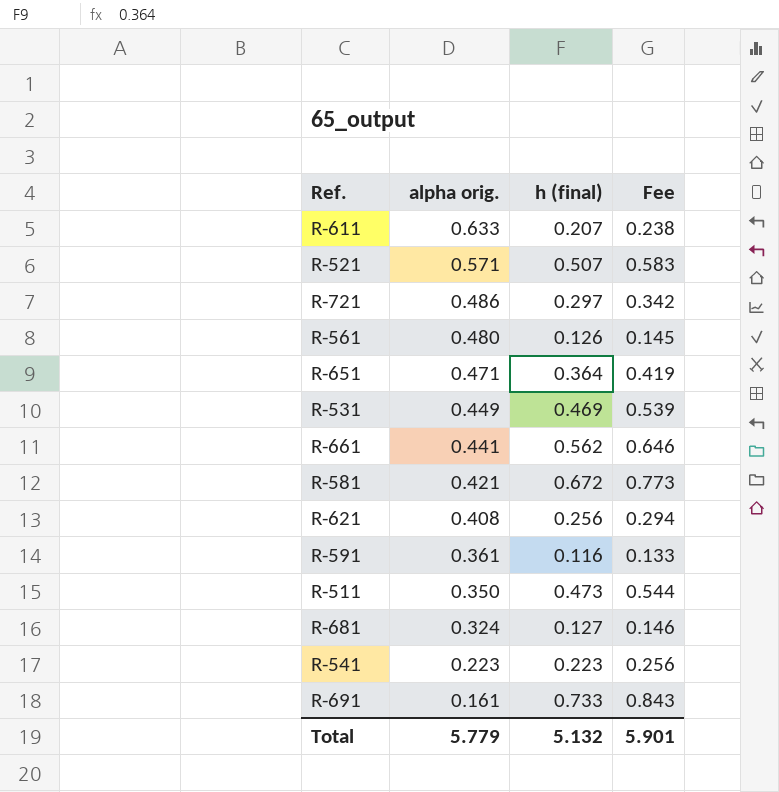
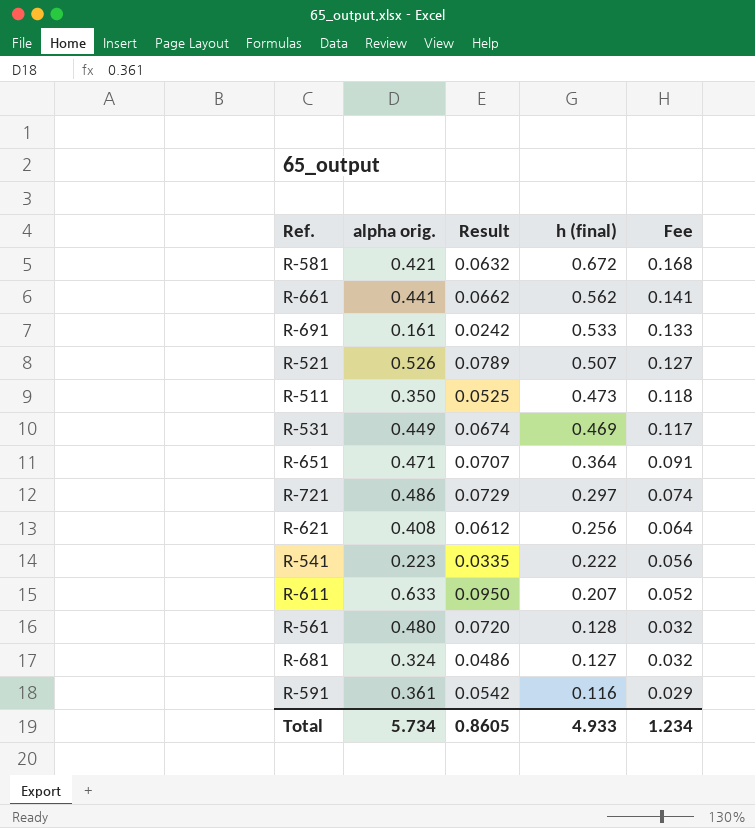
row order: alpha orig. descending -> h (final) descending
column Result | formula: none -> [alpha orig.] * 0.15
column Fee | formula: [h (final)] * 1.15 -> [h (final)] * 0.25
R-691 | h (final): 0.733 -> 0.533
R-521 | alpha orig.: 0.571 -> 0.526
R-541 | h (final): 0.223 -> 0.222
R-561 | h (final): 0.126 -> 0.128
Total | alpha orig.: 5.779 -> 5.734
Total | h (final): 5.132 -> 4.933
Total | Fee: 5.901 -> 1.234

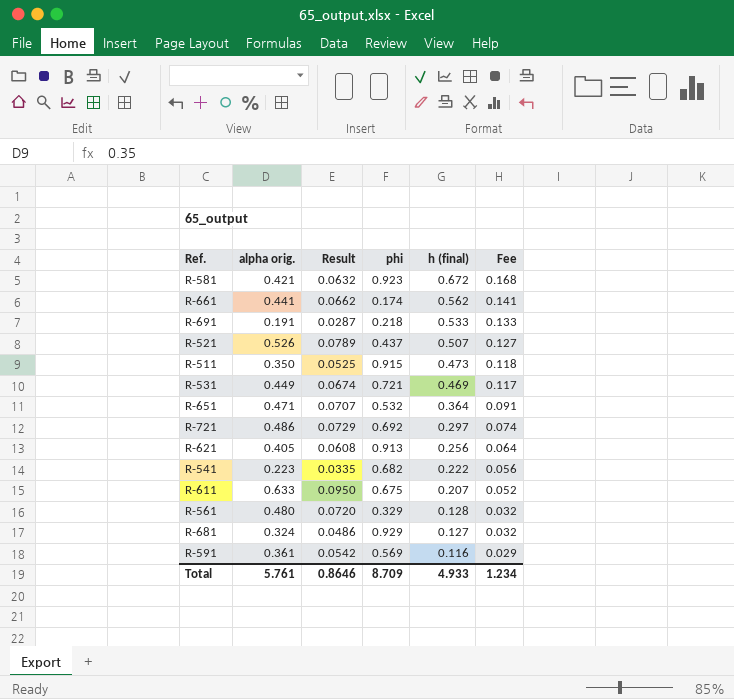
column phi | position: none -> 4
R-691 | alpha orig.: 0.161 -> 0.191
R-691 | Result: 0.0242 -> 0.0287
R-621 | alpha orig.: 0.408 -> 0.405
R-621 | Result: 0.0612 -> 0.0608
Total | alpha orig.: 5.734 -> 5.761
Total | Result: 0.8605 -> 0.8646

